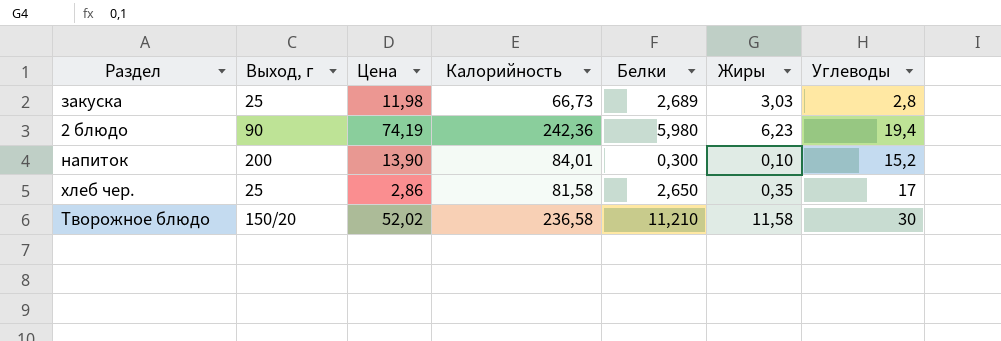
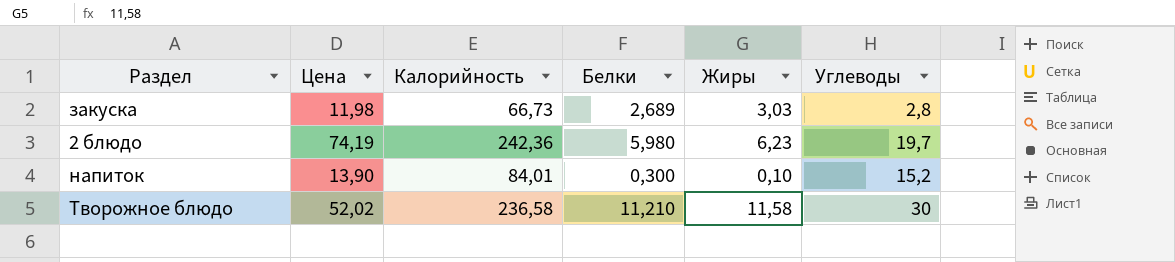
column Выход, г | position: 2 -> none
row хлеб чер.: 25 | 2,86 | 81,58 | 2,650 | 0,35 | 17 -> none
2 блюдо | Углеводы: 19,4 -> 19,7

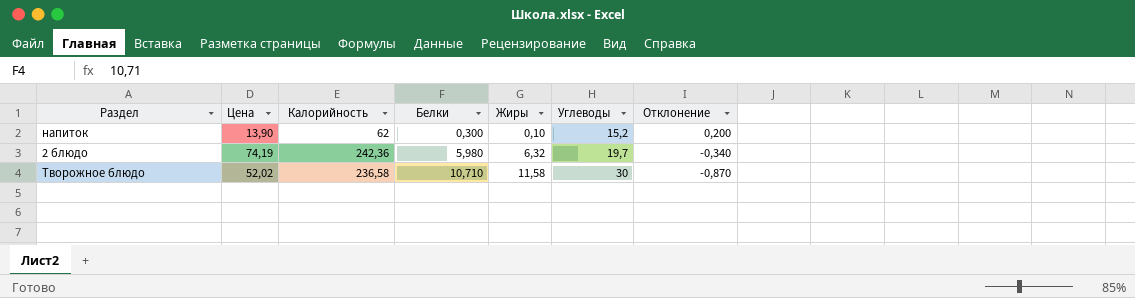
row order: none -> Белки ascending
column Отклонение | formula: none -> [Белки] - [Жиры]
row закуска: 11,98 | 66,73 | 2,689 | 3,03 | 2,8 -> none
напиток | Калорийность: 84,01 -> 62
2 блюдо | Жиры: 6,23 -> 6,32
Творожное блюдо | Белки: 11,210 -> 10,710

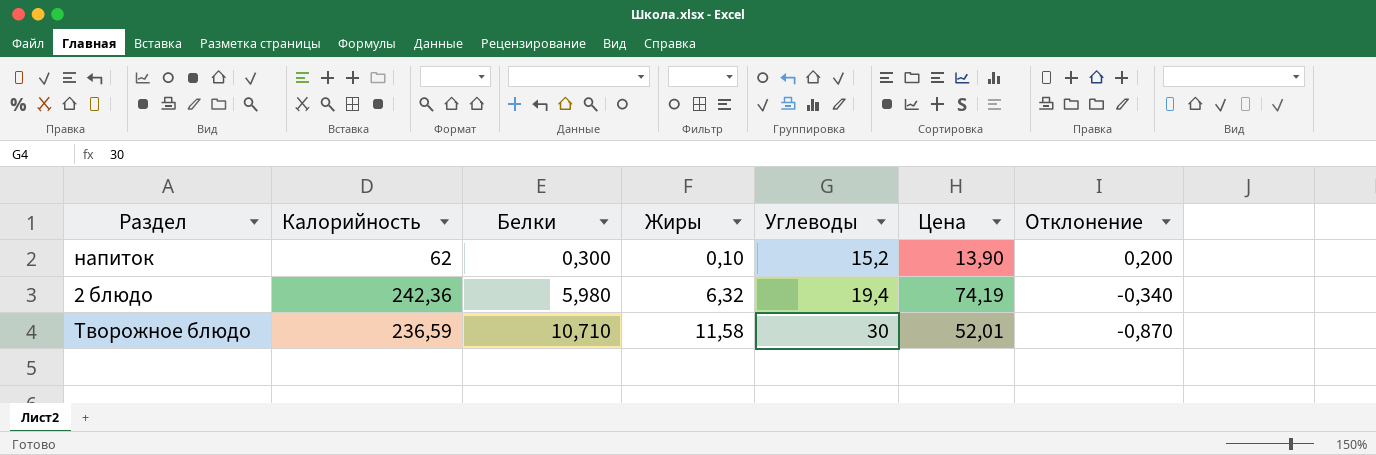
column Цена | position: 2 -> 6
2 блюдо | Углеводы: 19,7 -> 19,4
Творожное блюдо | Калорийность: 236,58 -> 236,59
Творожное блюдо | Цена: 52,02 -> 52,01

